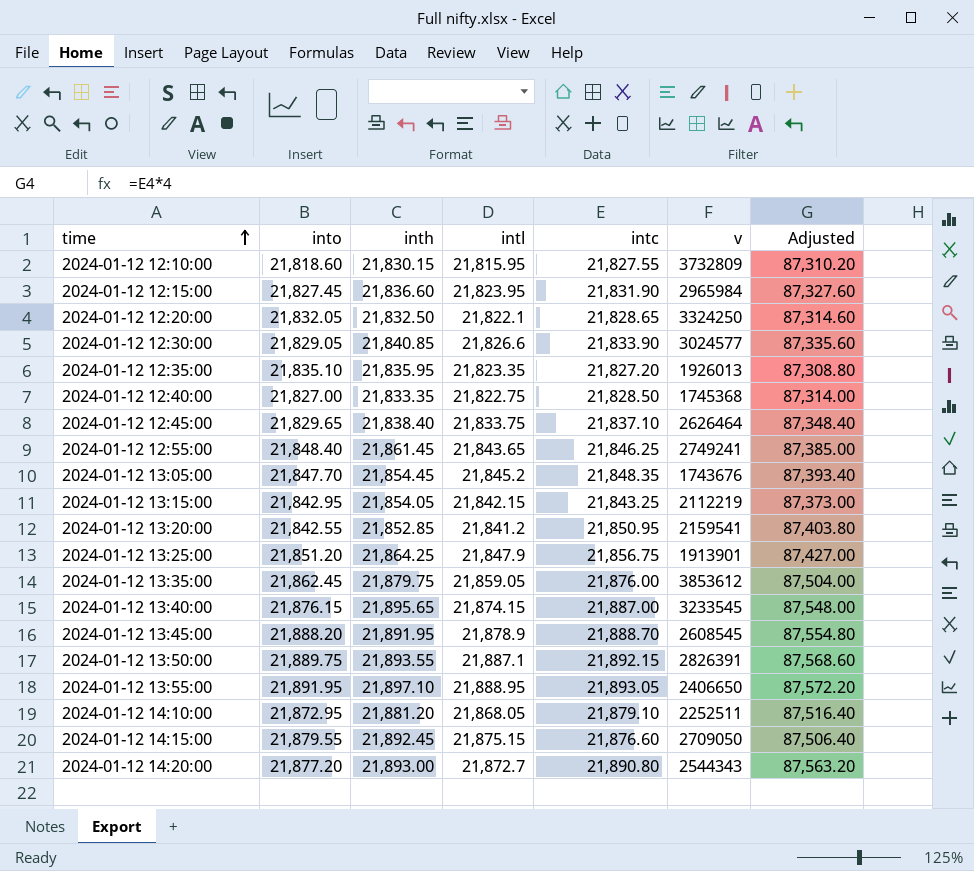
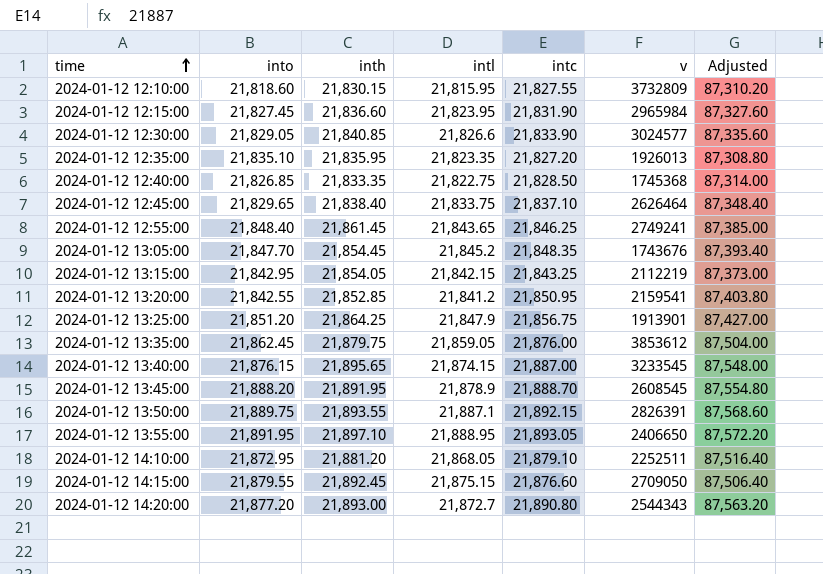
row 2024-01-12 12:20:00: 21,832.05 | 21,832.50 | 21,822.1 | 21,828.65 | 3324250 | 87,314.60 -> none
2024-01-12 12:40:00 | into: 21,827.00 -> 21,826.85

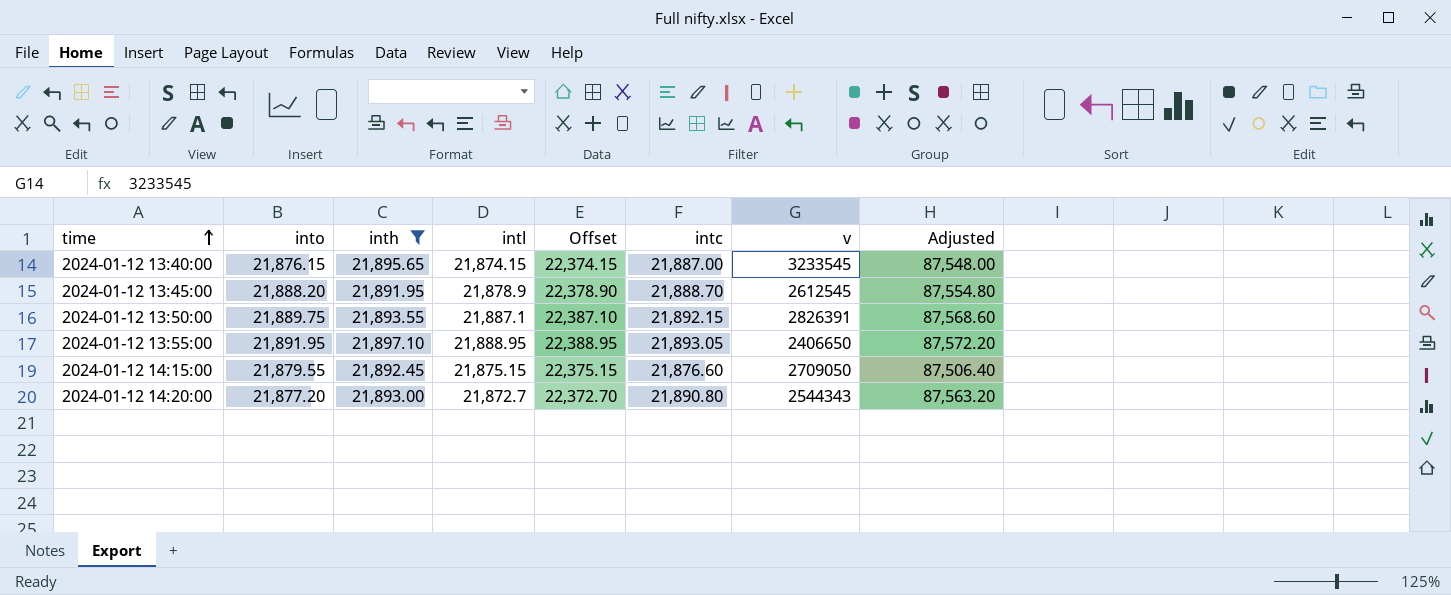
filter: none -> inth >= 21,891.95
column Offset | formula: none -> [intl] + 500
2024-01-12 13:45:00 | v: 2608545 -> 2612545

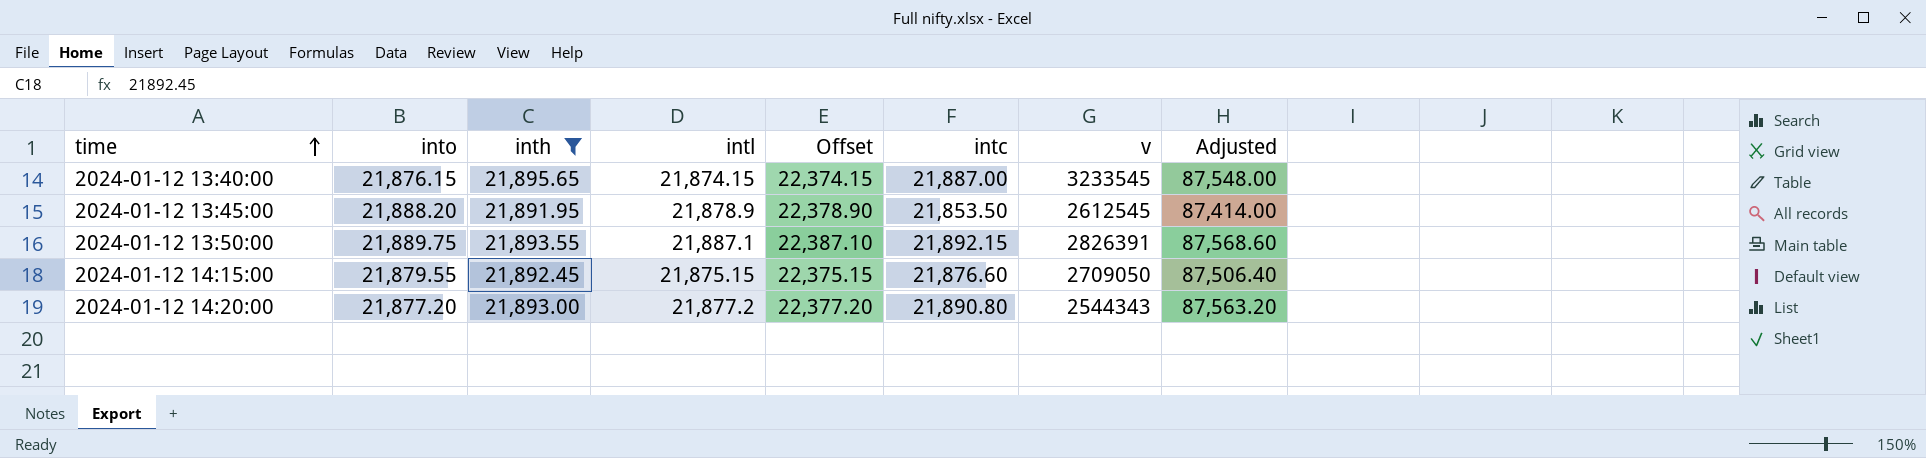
row 2024-01-12 13:55:00: 21,891.95 | 21,897.10 | 21,888.95 | 22,388.95 | 21,893.05 | 2406650 | 87,572.20 -> none
2024-01-12 13:45:00 | intc: 21,888.70 -> 21,853.50
2024-01-12 13:45:00 | Adjusted: 87,554.80 -> 87,414.00
2024-01-12 14:20:00 | intl: 21,872.7 -> 21,877.2
2024-01-12 14:20:00 | Offset: 22,372.70 -> 22,377.20

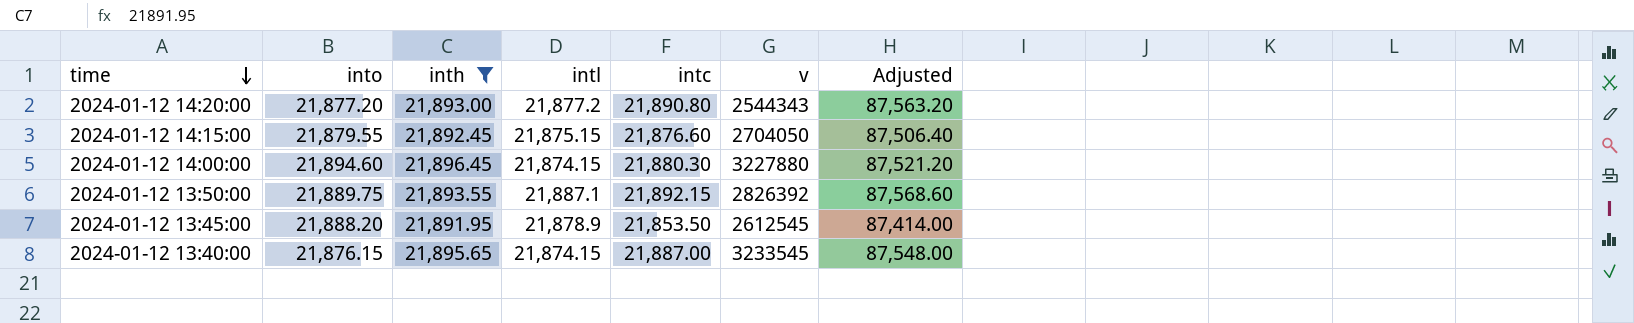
row order: time ascending -> time descending
column Offset | formula: [intl] + 500 -> none
2024-01-12 14:15:00 | v: 2709050 -> 2704050
row 2024-01-12 14:00:00: none -> 21,894.60 | 21,896.45 | 21,874.15 | 21,880.30 | 3227880 | 87,521.20
2024-01-12 13:50:00 | v: 2826391 -> 2826392

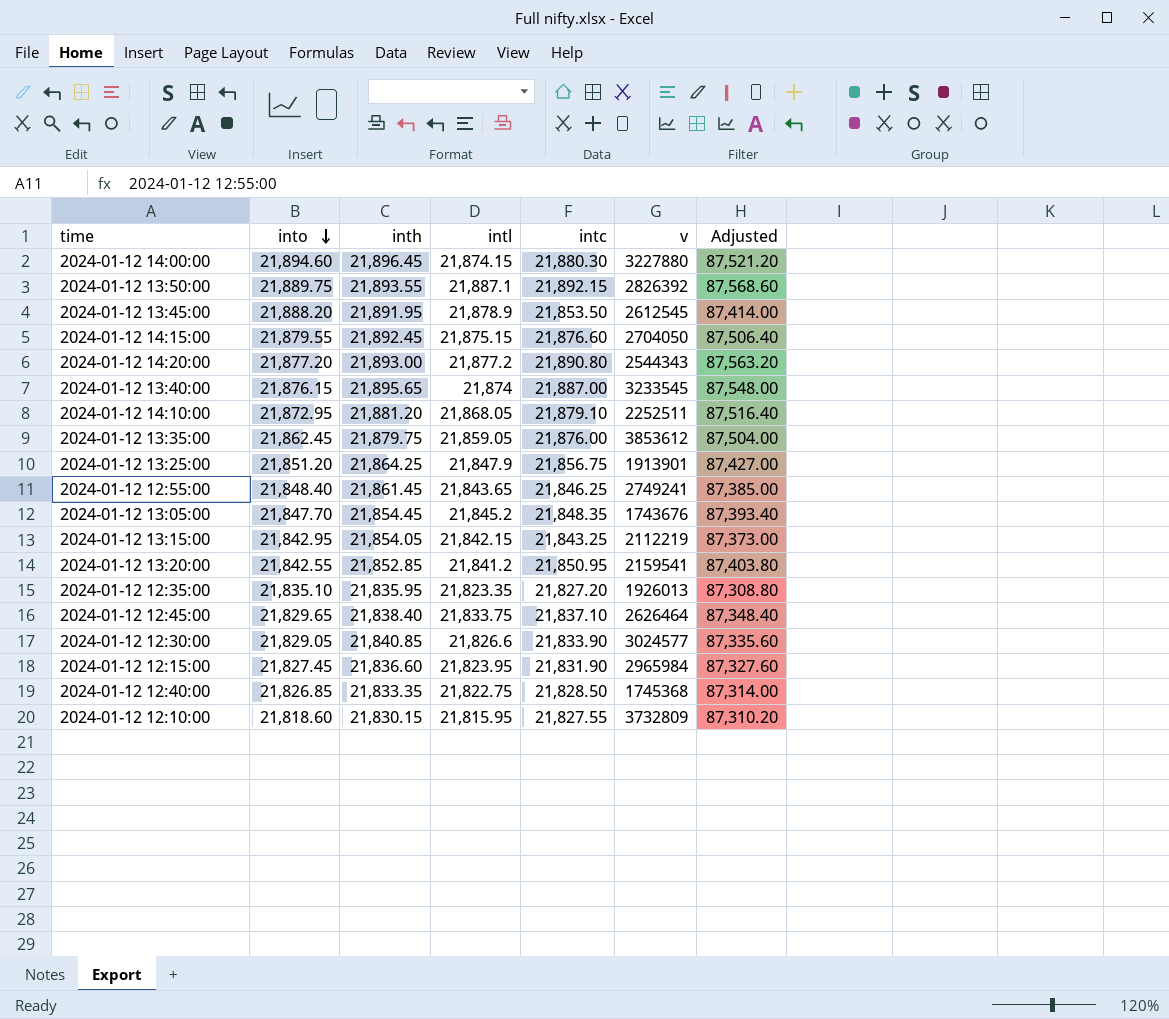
filter: inth >= 21,891.95 -> none
row order: time descending -> into descending
2024-01-12 13:40:00 | intl: 21,874.15 -> 21,874

